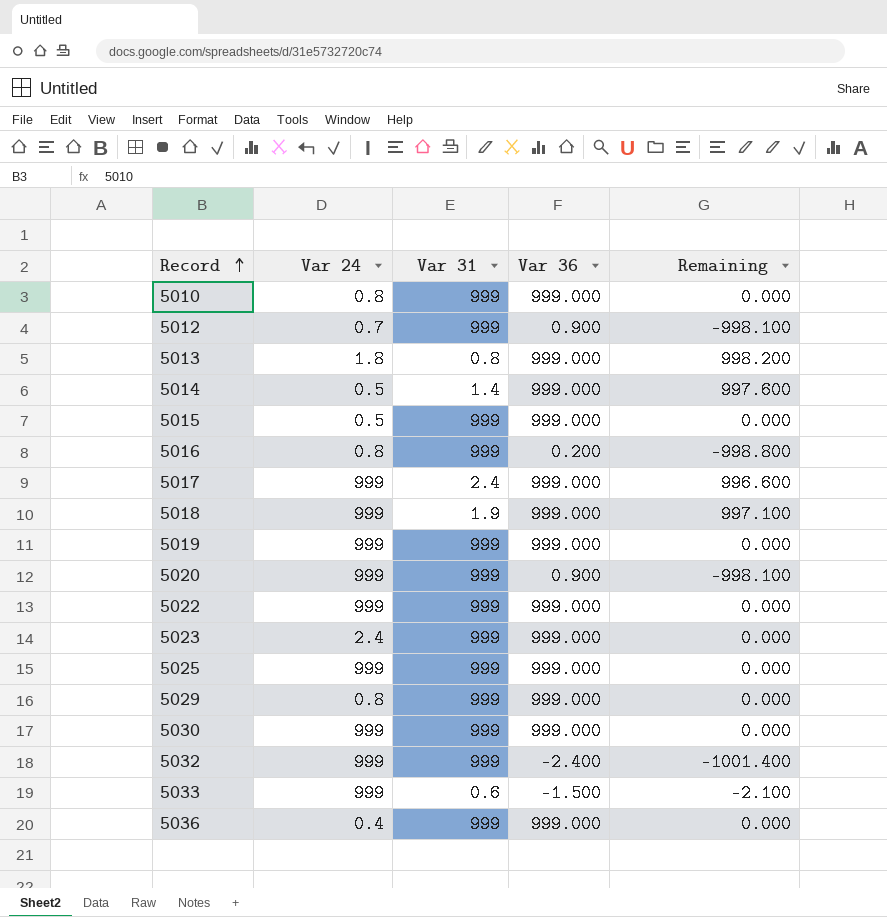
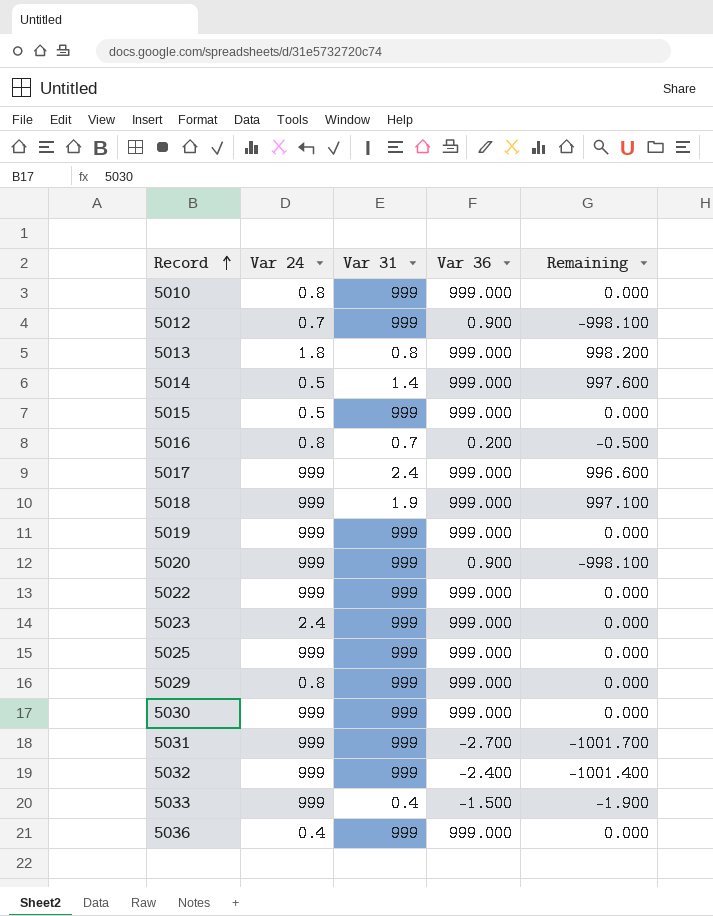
5016 | Var 31: 999 -> 0.7
5016 | Remaining: -998.800 -> -0.500
row 5031: none -> 999 | 999 | -2.700 | -1001.700
5033 | Var 31: 0.6 -> 0.4
5033 | Remaining: -2.100 -> -1.900

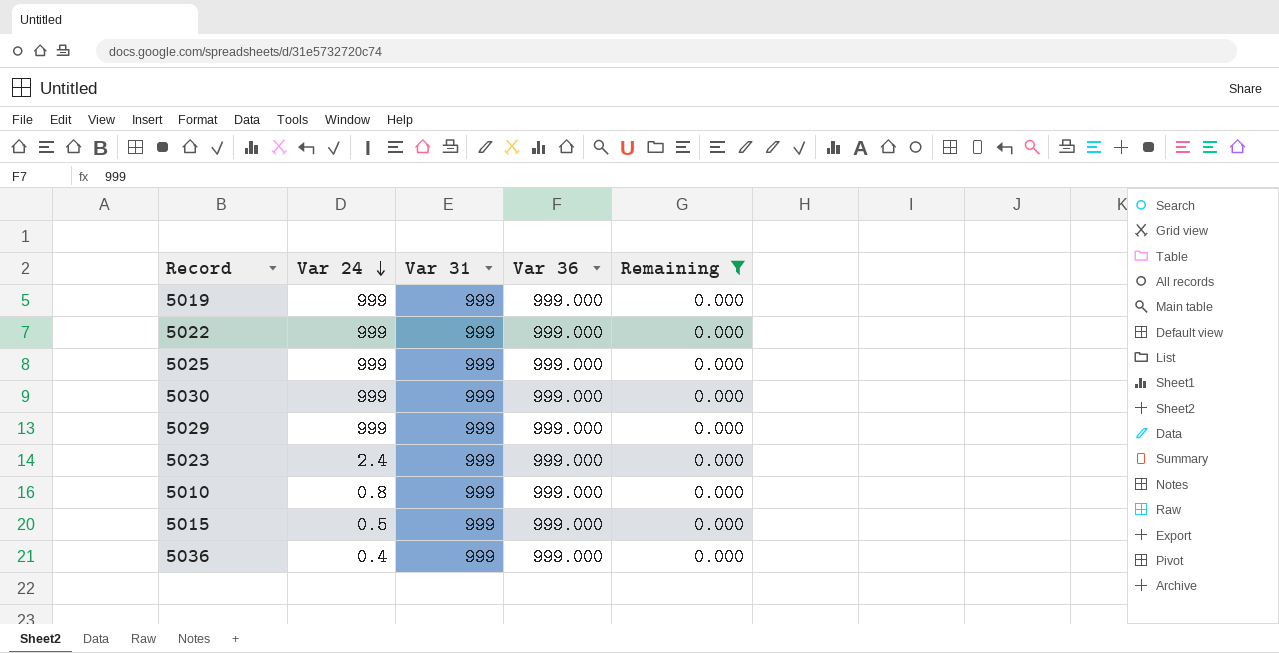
filter: none -> Remaining = 0.000
row order: Record ascending -> Var 24 descending
5029 | Var 24: 0.8 -> 999

